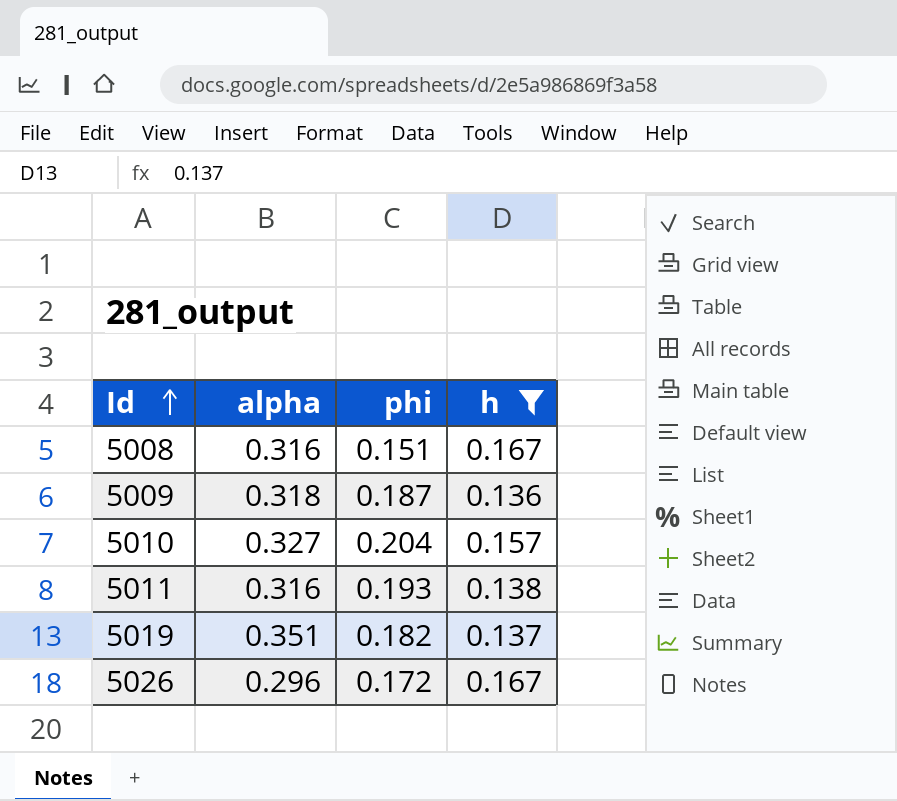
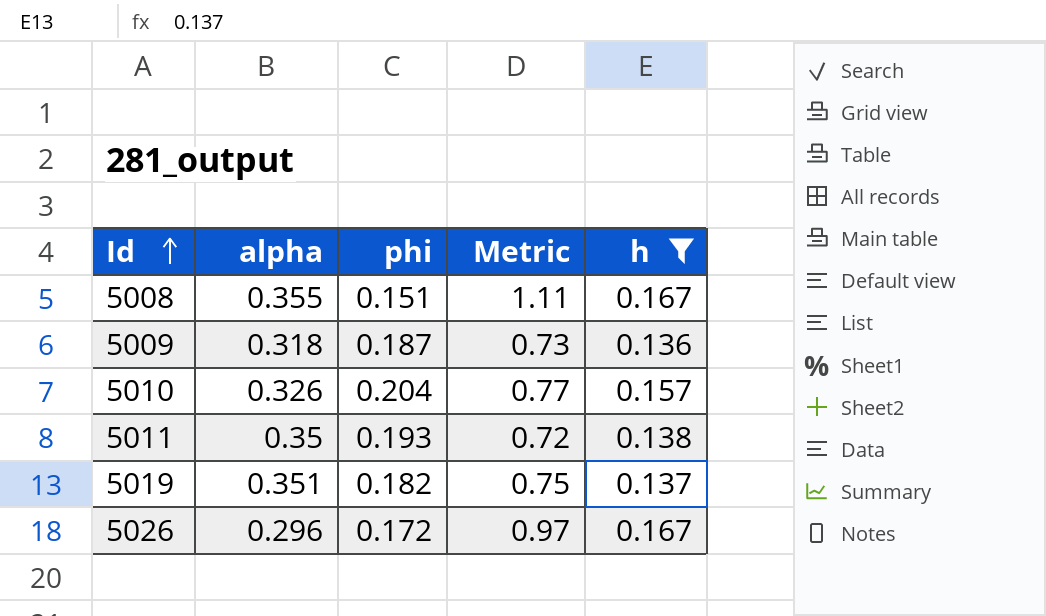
column Metric | formula: none -> [h] / [phi]
5008 | alpha: 0.316 -> 0.355
5010 | alpha: 0.327 -> 0.326
5011 | alpha: 0.316 -> 0.35

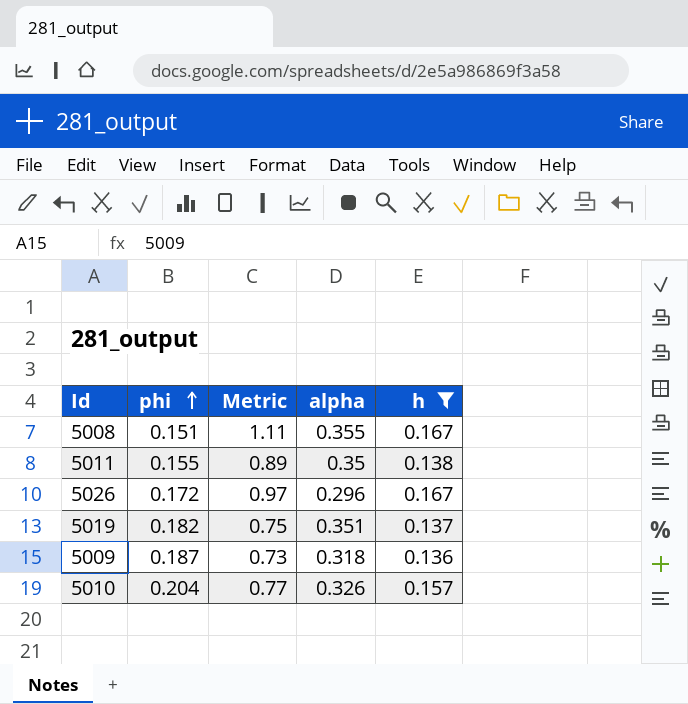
row order: Id ascending -> phi ascending
column alpha | position: 2 -> 4
5011 | phi: 0.193 -> 0.155
5011 | Metric: 0.72 -> 0.89

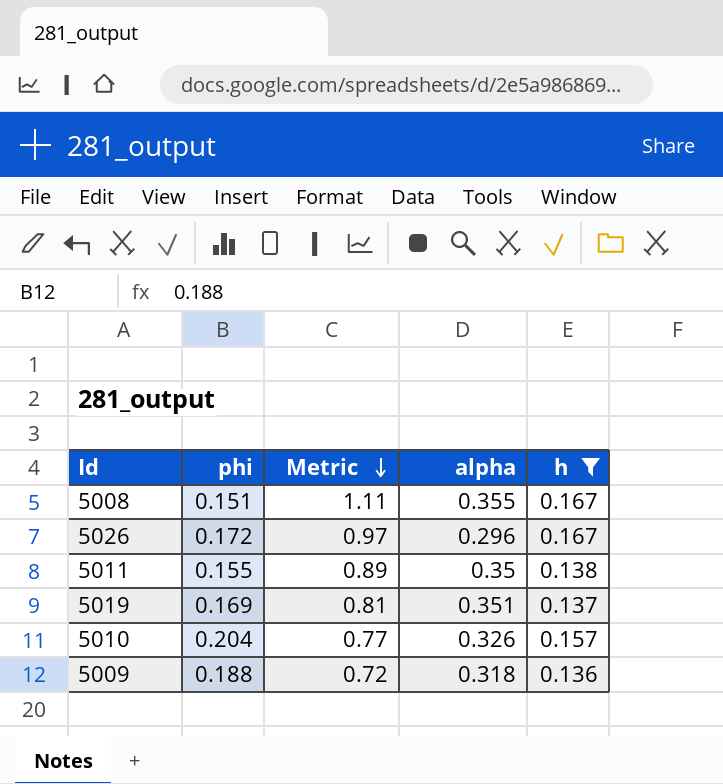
row order: phi ascending -> Metric descending
5019 | phi: 0.182 -> 0.169
5019 | Metric: 0.75 -> 0.81
5009 | phi: 0.187 -> 0.188
5009 | Metric: 0.73 -> 0.72

